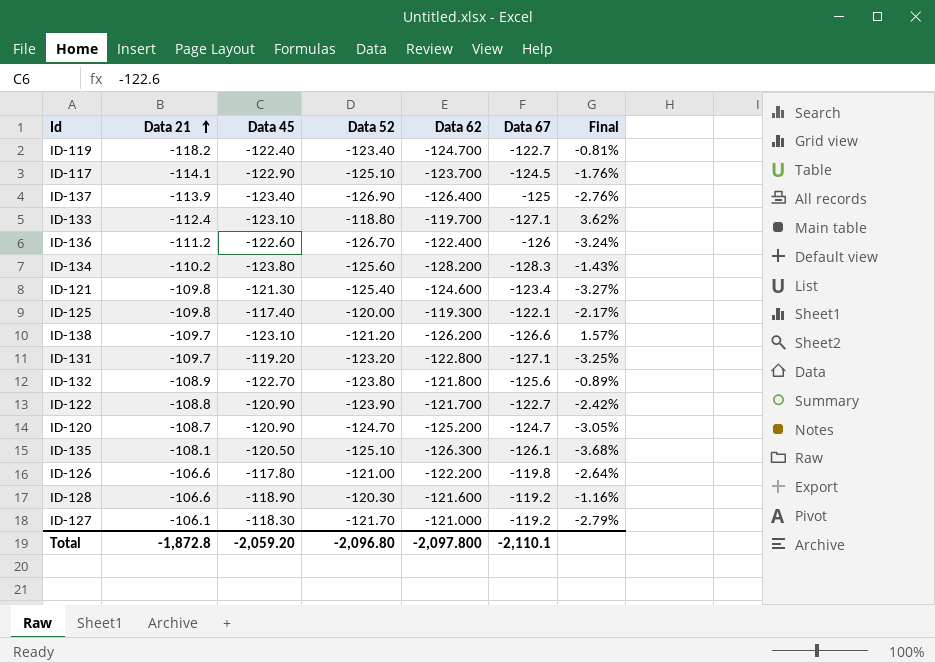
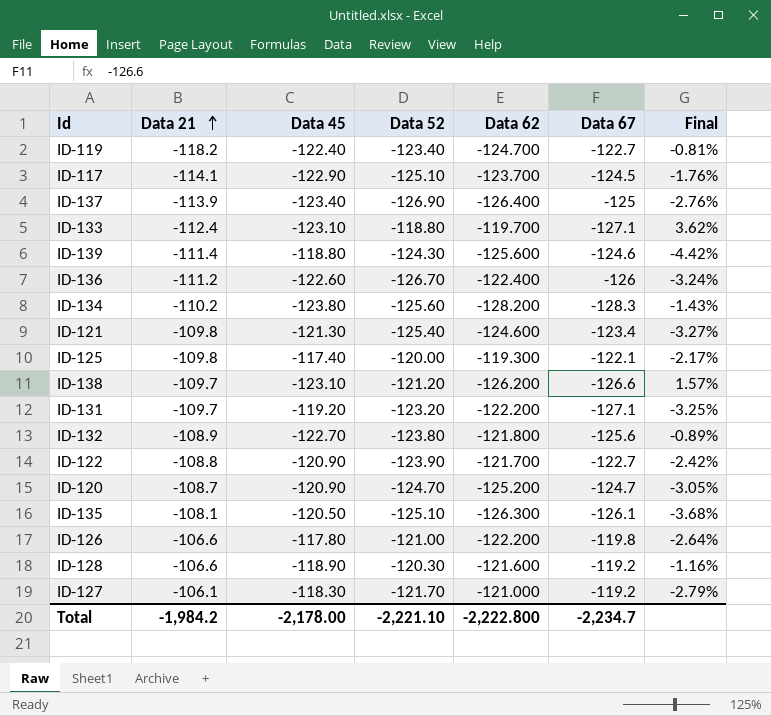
row ID-139: none -> -111.4 | -118.80 | -124.30 | -125.600 | -124.6 | -4.42%
ID-131 | Data 62: -122.800 -> -122.200
Total | Data 21: -1,872.8 -> -1,984.2
Total | Data 45: -2,059.20 -> -2,178.00
Total | Data 52: -2,096.80 -> -2,221.10
Total | Data 62: -2,097.800 -> -2,222.800
Total | Data 67: -2,110.1 -> -2,234.7

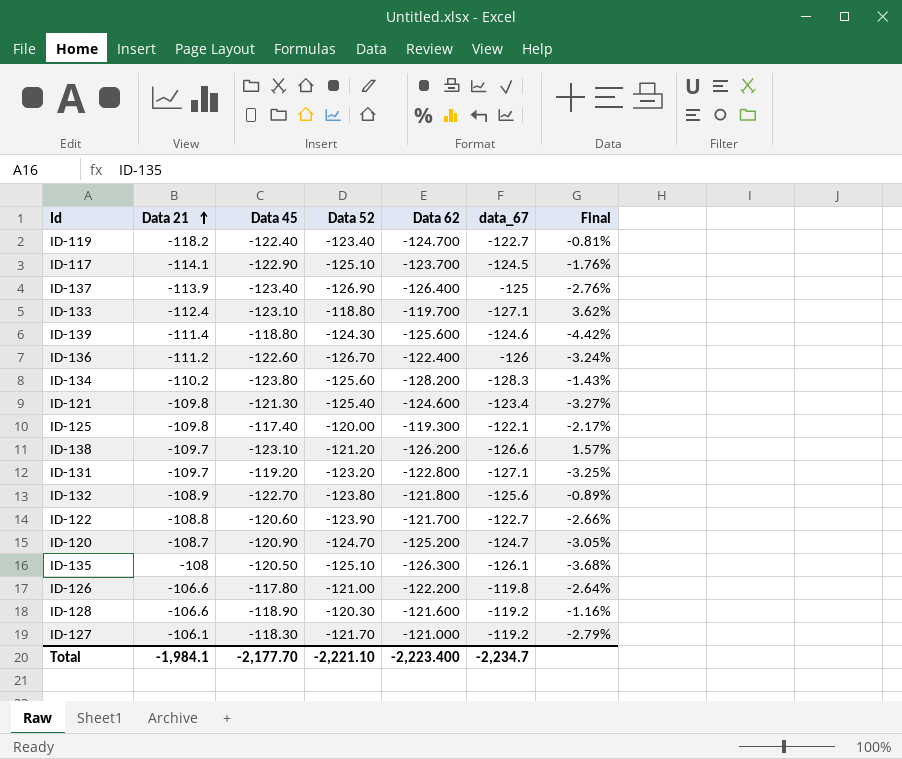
column name: Data 67 -> data_67
ID-131 | Data 62: -122.200 -> -122.800
ID-122 | Data 45: -120.90 -> -120.60
ID-122 | Final: -2.42% -> -2.66%
ID-135 | Data 21: -108.1 -> -108
Total | Data 21: -1,984.2 -> -1,984.1
Total | Data 45: -2,178.00 -> -2,177.70
Total | Data 62: -2,222.800 -> -2,223.400

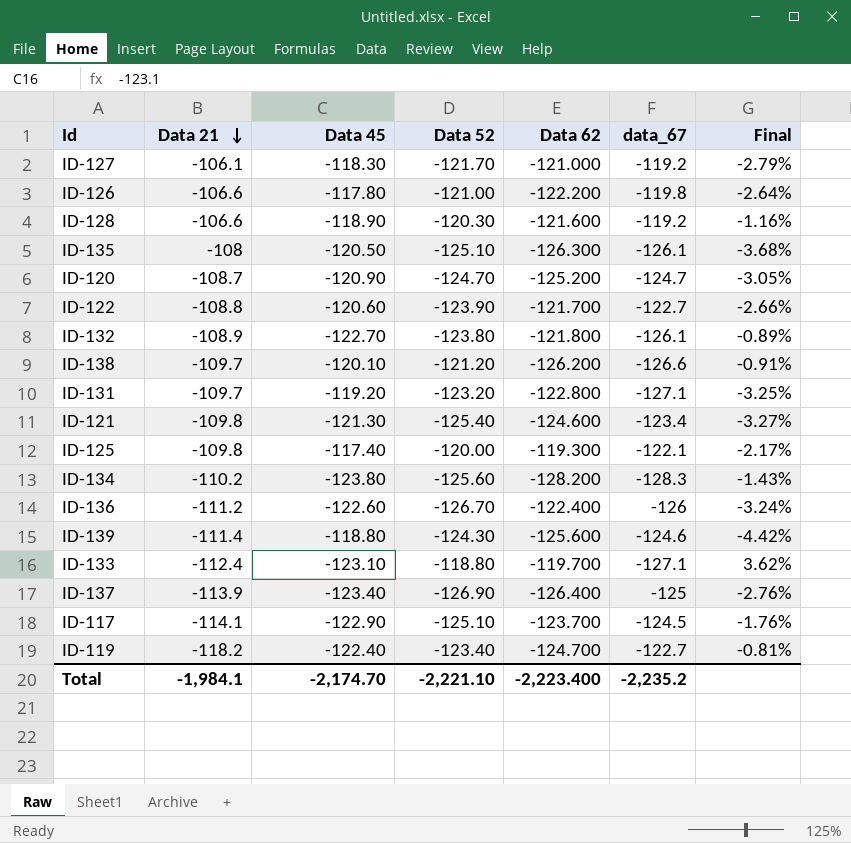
row order: Data 21 ascending -> Data 21 descending
ID-132 | data_67: -125.6 -> -126.1
ID-138 | Data 45: -123.10 -> -120.10
ID-138 | Final: 1.57% -> -0.91%
Total | Data 45: -2,177.70 -> -2,174.70
Total | data_67: -2,234.7 -> -2,235.2

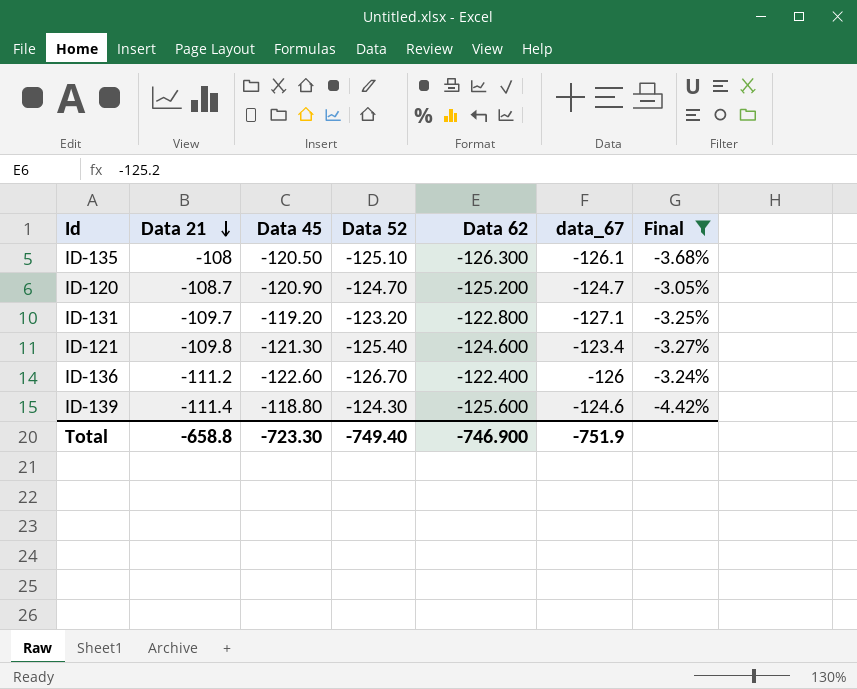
filter: none -> Final <= -3.05%
Total | Data 21: -1,984.1 -> -658.8
Total | Data 45: -2,174.70 -> -723.30
Total | Data 52: -2,221.10 -> -749.40
Total | Data 62: -2,223.400 -> -746.900
Total | data_67: -2,235.2 -> -751.9

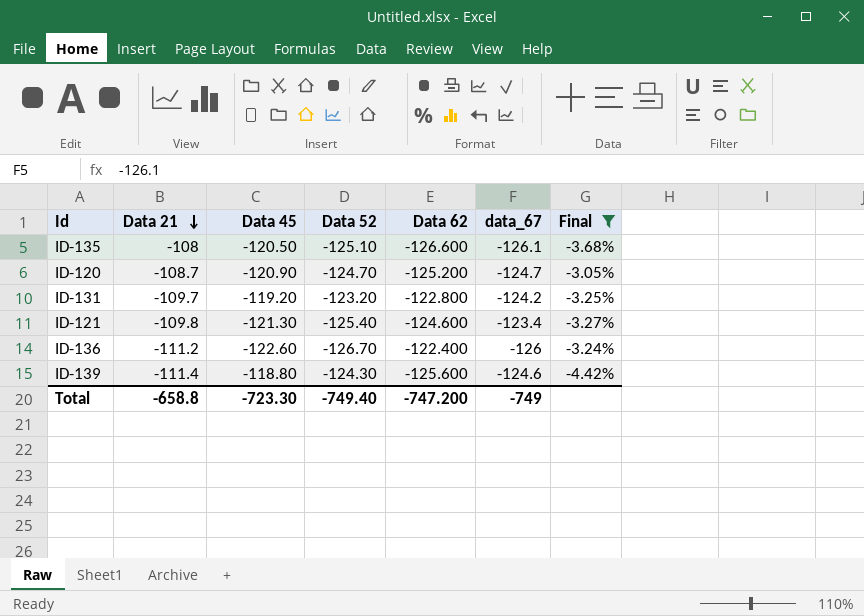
ID-135 | Data 62: -126.300 -> -126.600
ID-131 | data_67: -127.1 -> -124.2
Total | Data 62: -746.900 -> -747.200
Total | data_67: -751.9 -> -749

